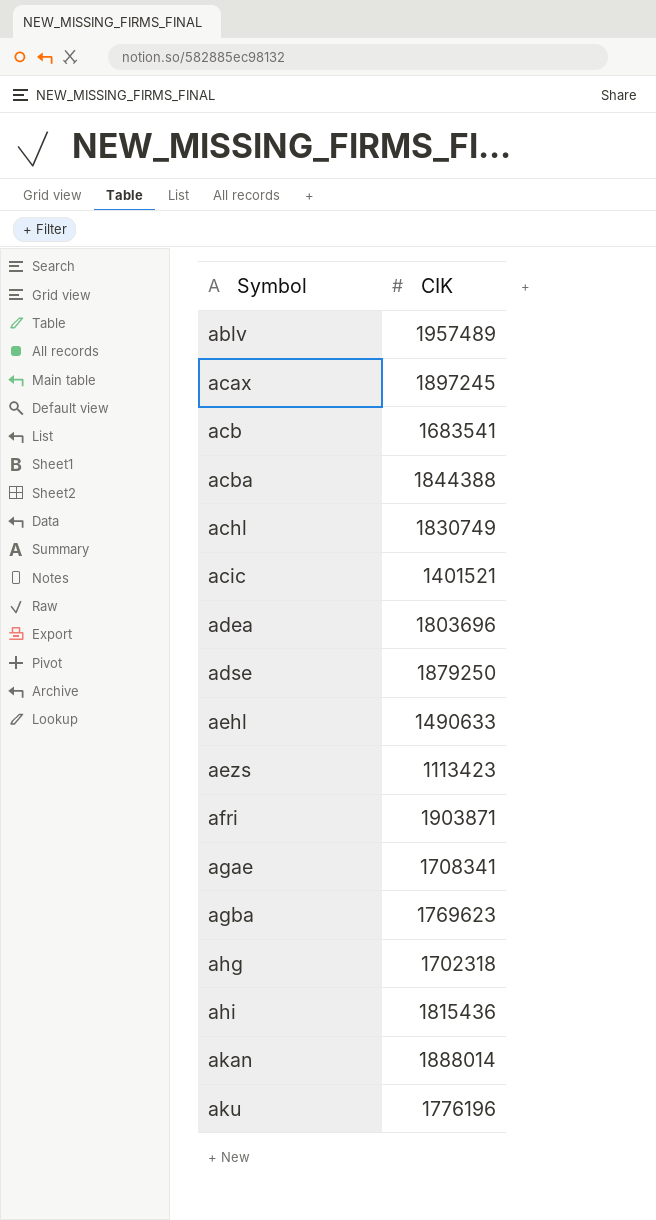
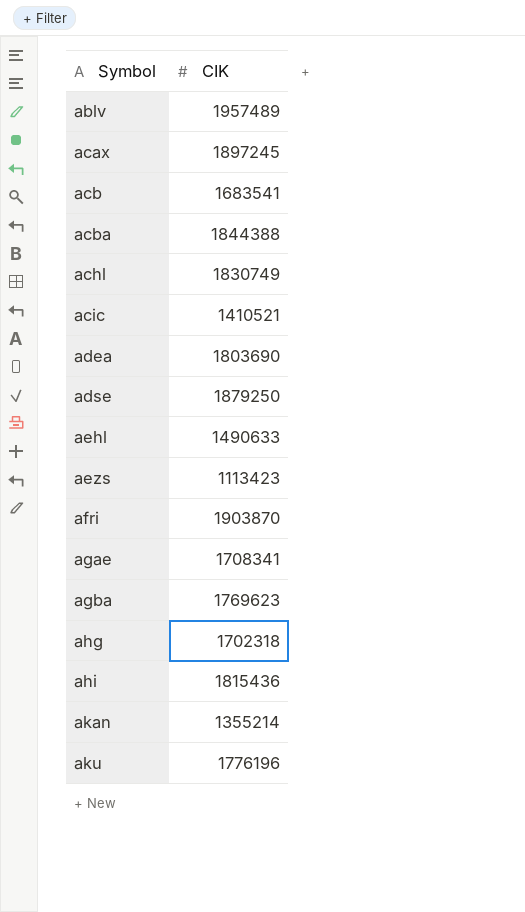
acic | CIK: 1401521 -> 1410521
adea | CIK: 1803696 -> 1803690
afri | CIK: 1903871 -> 1903870
akan | CIK: 1888014 -> 1355214

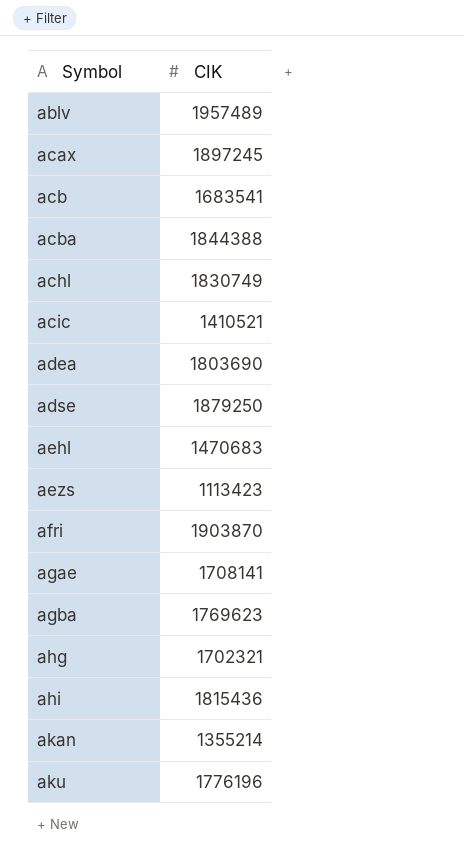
aehl | CIK: 1490633 -> 1470683
agae | CIK: 1708341 -> 1708141
ahg | CIK: 1702318 -> 1702321

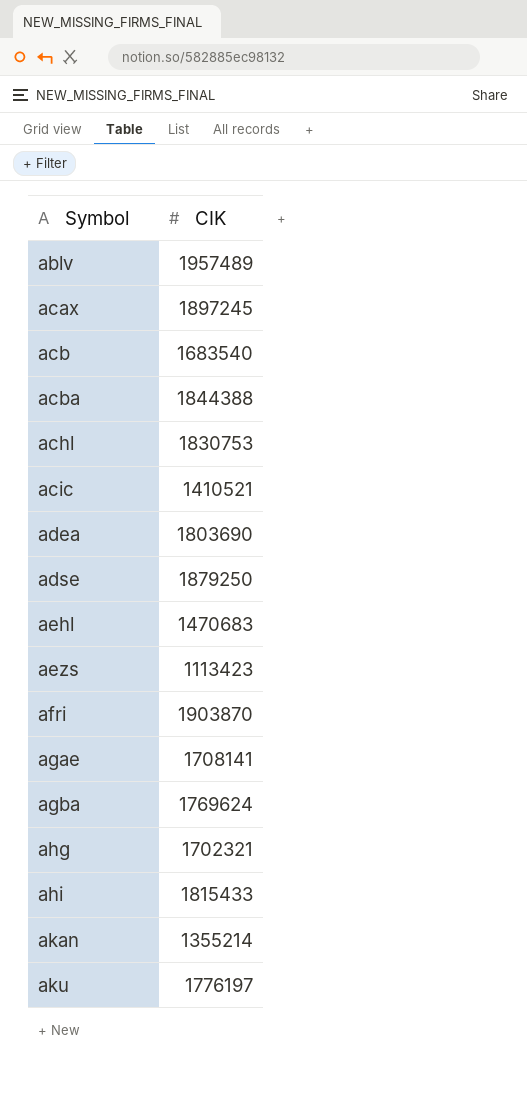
acb | CIK: 1683541 -> 1683540
achl | CIK: 1830749 -> 1830753
agba | CIK: 1769623 -> 1769624
ahi | CIK: 1815436 -> 1815433
aku | CIK: 1776196 -> 1776197

